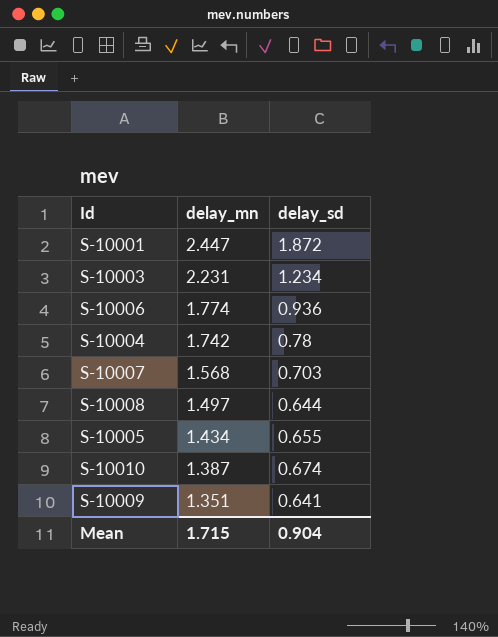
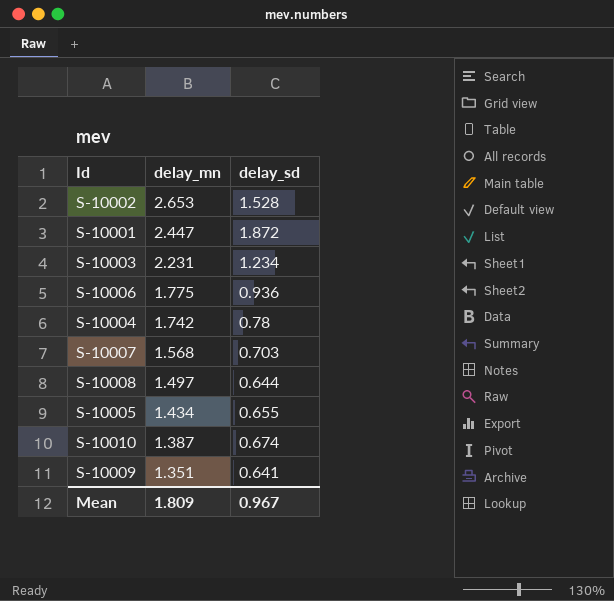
row S-10002: none -> 2.653 | 1.528
S-10006 | delay_mn: 1.774 -> 1.775
Mean | delay_mn: 1.715 -> 1.809
Mean | delay_sd: 0.904 -> 0.967

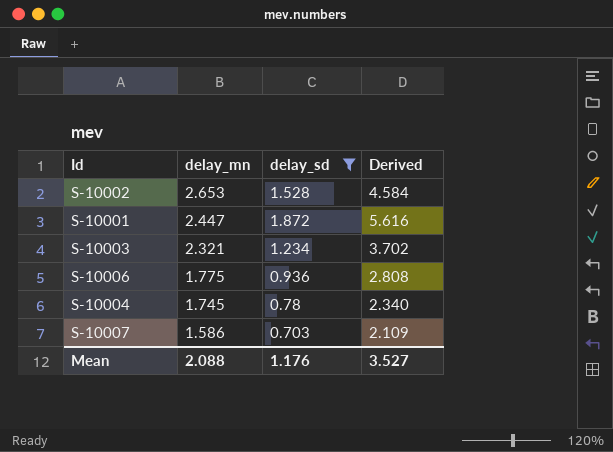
filter: none -> delay_sd >= 0.703
column Derived | formula: none -> [delay_sd] * 3
S-10003 | delay_mn: 2.231 -> 2.321
S-10004 | delay_mn: 1.742 -> 1.745
S-10007 | delay_mn: 1.568 -> 1.586
Mean | delay_mn: 1.809 -> 2.088
Mean | delay_sd: 0.967 -> 1.176

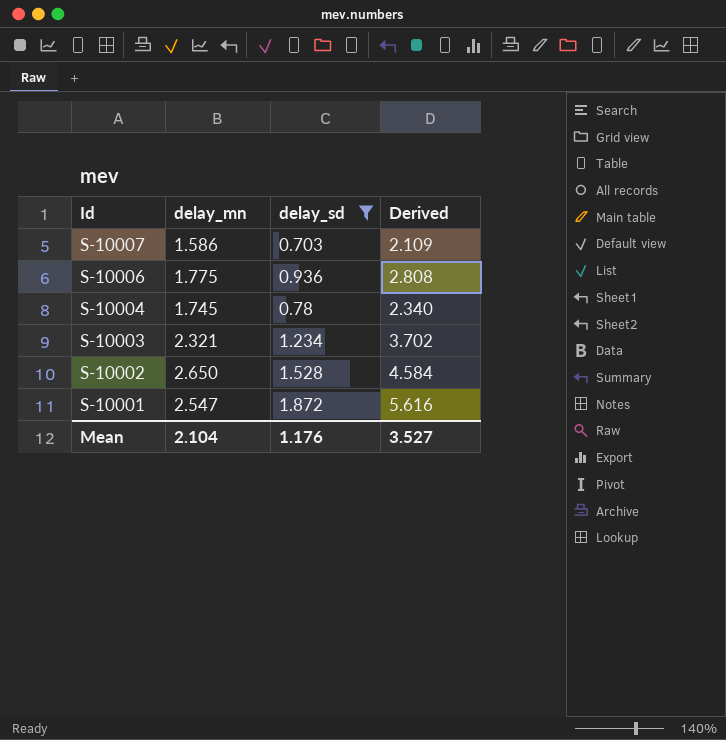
row order: delay_mn descending -> Id descending
S-10002 | delay_mn: 2.653 -> 2.650
S-10001 | delay_mn: 2.447 -> 2.547
Mean | delay_mn: 2.088 -> 2.104

